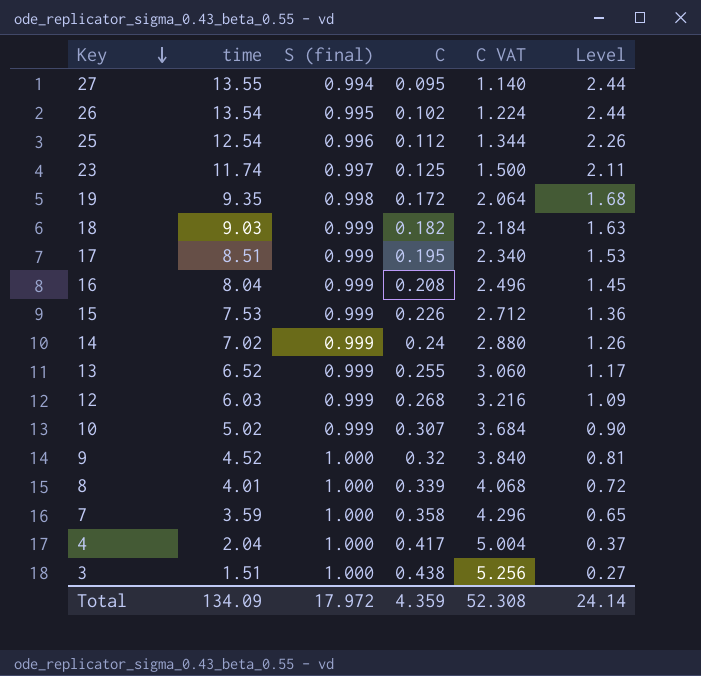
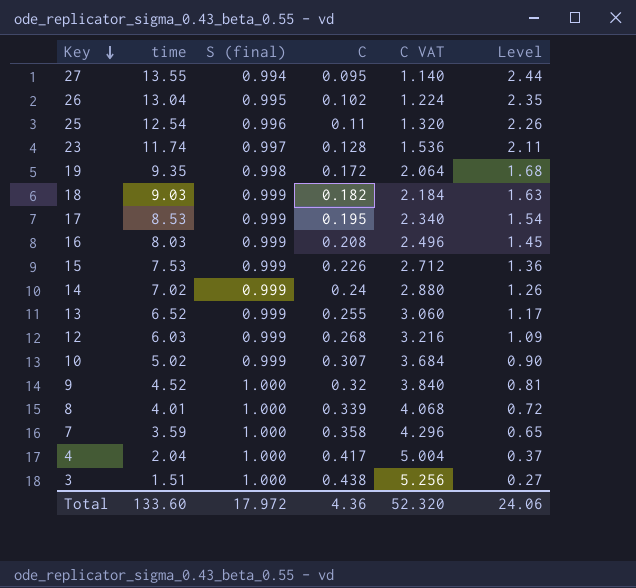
26 | time: 13.54 -> 13.04
26 | Level: 2.44 -> 2.35
25 | C: 0.112 -> 0.11
25 | C VAT: 1.344 -> 1.320
23 | C: 0.125 -> 0.128
23 | C VAT: 1.500 -> 1.536
17 | time: 8.51 -> 8.53
17 | Level: 1.53 -> 1.54
16 | time: 8.04 -> 8.03
Total | time: 134.09 -> 133.60
Total | C: 4.359 -> 4.36
Total | C VAT: 52.308 -> 52.320
Total | Level: 24.14 -> 24.06

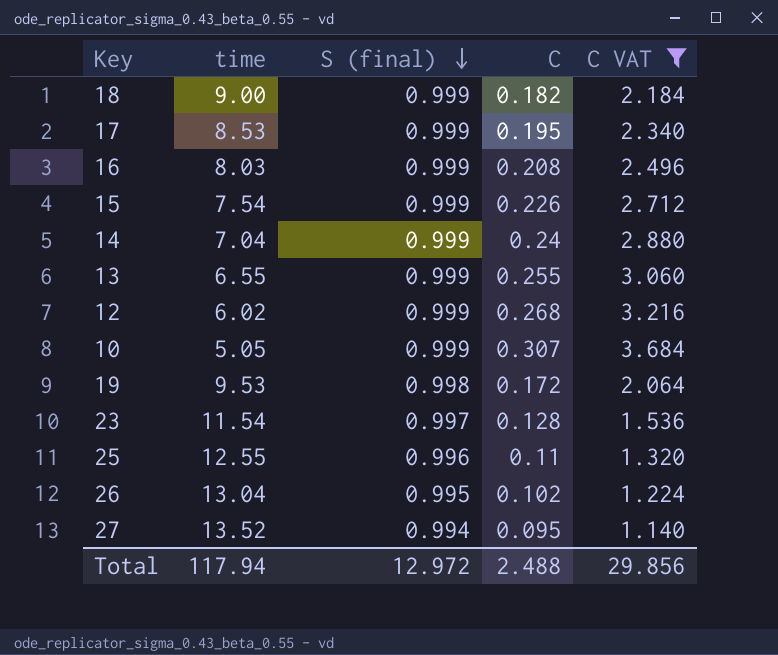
filter: none -> C VAT <= 3.684
row order: Key descending -> S (final) descending
column Level | formula: [time] * 0.18 -> none
18 | time: 9.03 -> 9.00
15 | time: 7.53 -> 7.54
14 | time: 7.02 -> 7.04
13 | time: 6.52 -> 6.55
12 | time: 6.03 -> 6.02
10 | time: 5.02 -> 5.05
19 | time: 9.35 -> 9.53
23 | time: 11.74 -> 11.54
25 | time: 12.54 -> 12.55
27 | time: 13.55 -> 13.52
Total | time: 133.60 -> 117.94
Total | S (final): 17.972 -> 12.972
Total | C: 4.36 -> 2.488
Total | C VAT: 52.320 -> 29.856

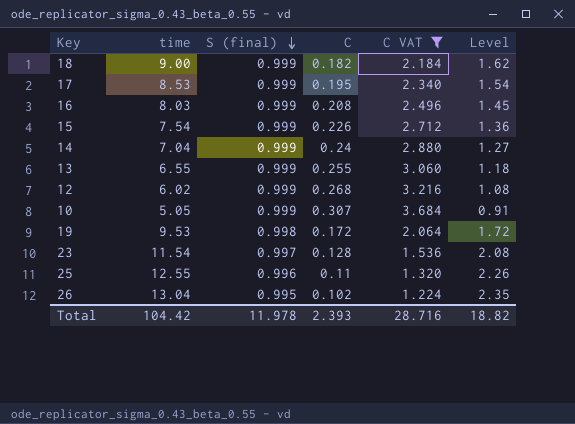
column Level | formula: none -> [time] * 0.18
row 27: 13.52 | 0.994 | 0.095 | 1.140 -> none
Total | time: 117.94 -> 104.42
Total | S (final): 12.972 -> 11.978
Total | C: 2.488 -> 2.393
Total | C VAT: 29.856 -> 28.716

